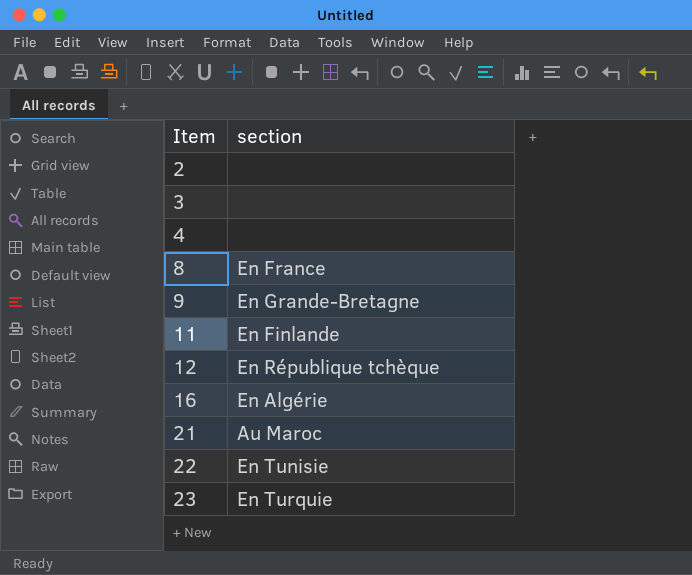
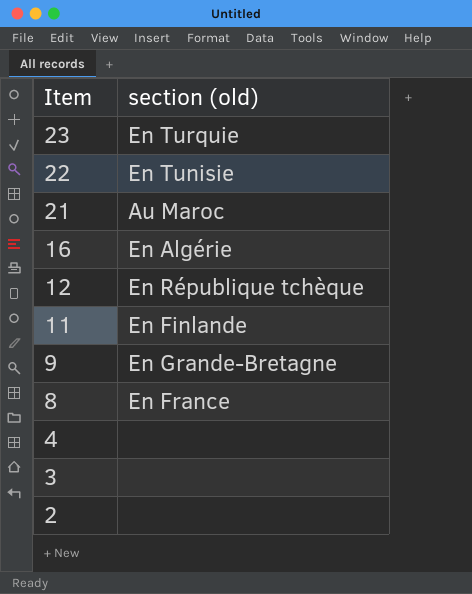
row order: Item ascending -> Item descending
column name: section -> section (old)

